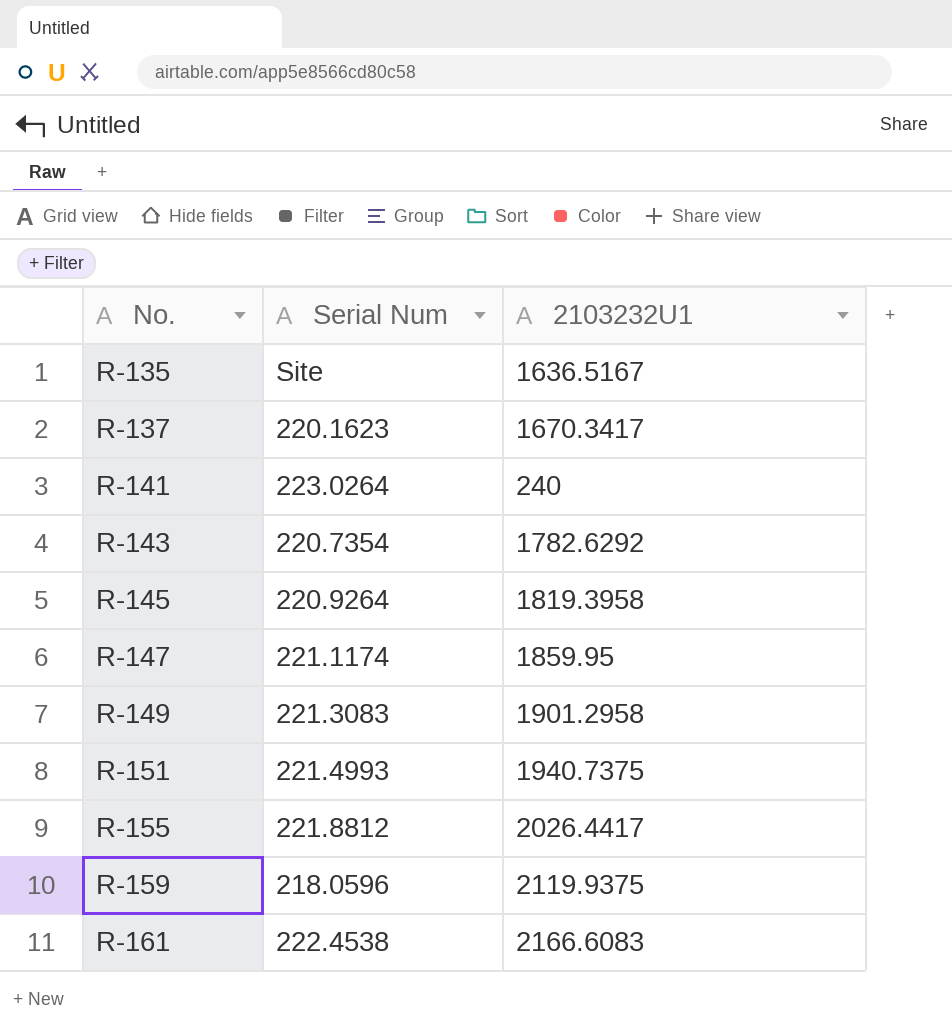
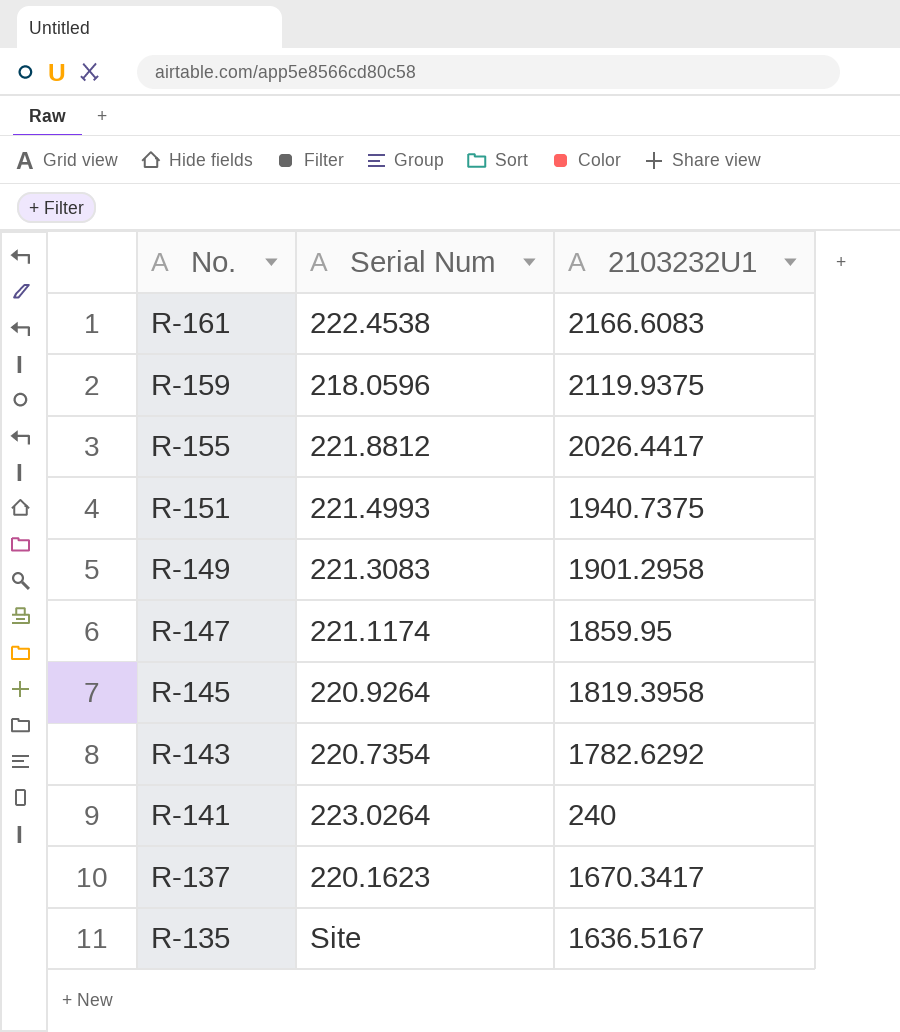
row order: No. ascending -> No. descending

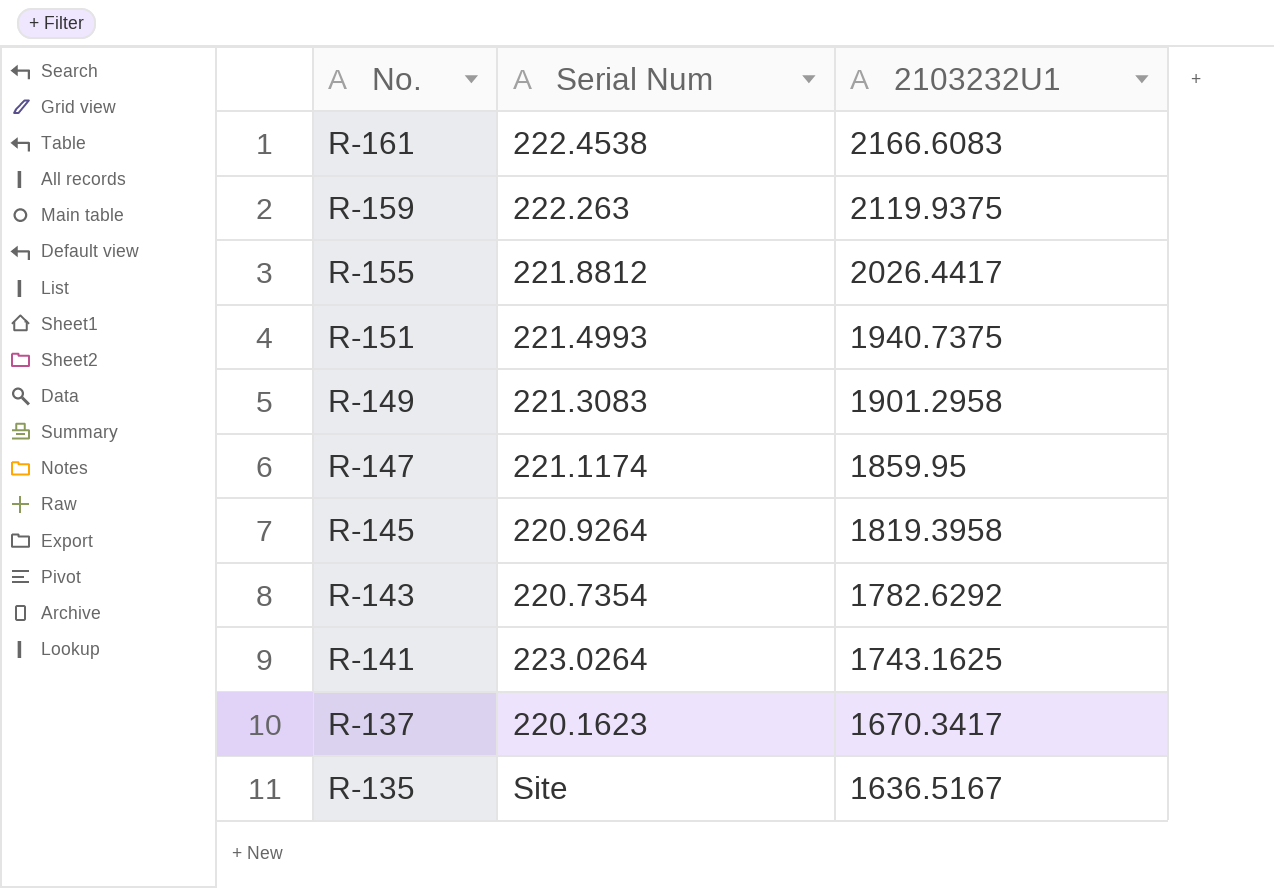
R-159 | Serial Num: 218.0596 -> 222.263
R-141 | 2103232U1: 240 -> 1743.1625

